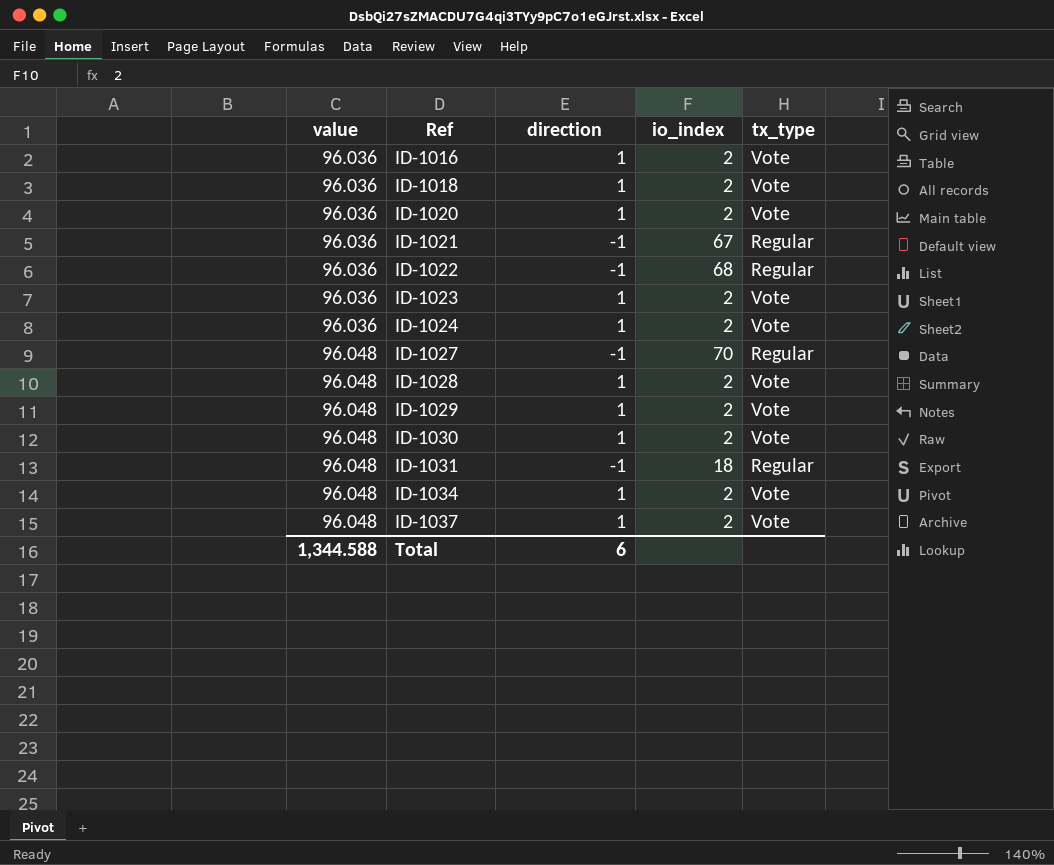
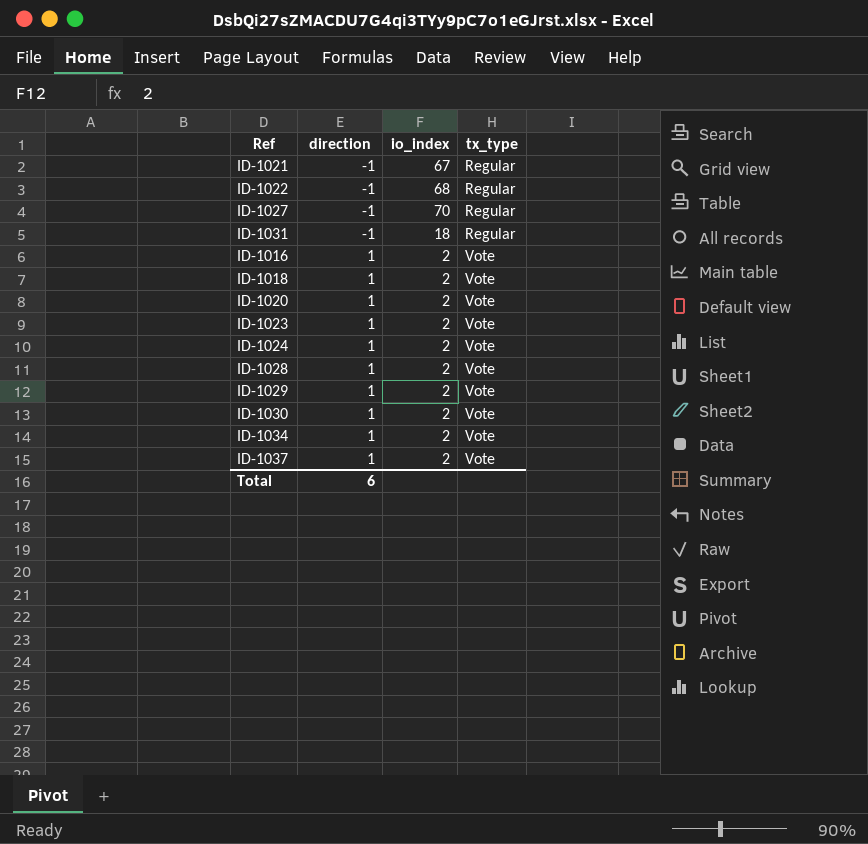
row order: value ascending -> direction ascending
column value | position: 1 -> none

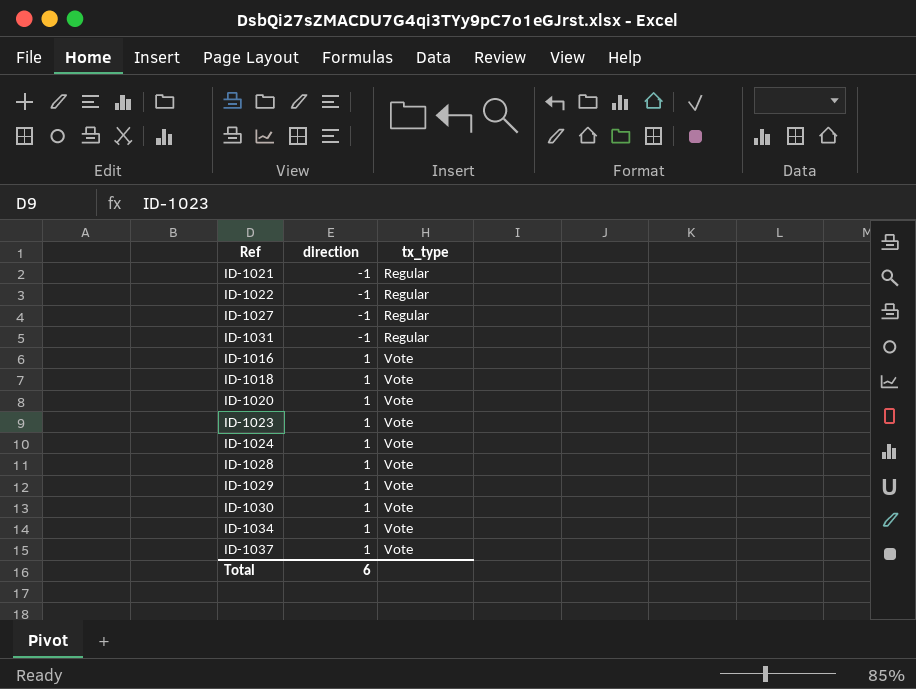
column io_index | position: 3 -> none

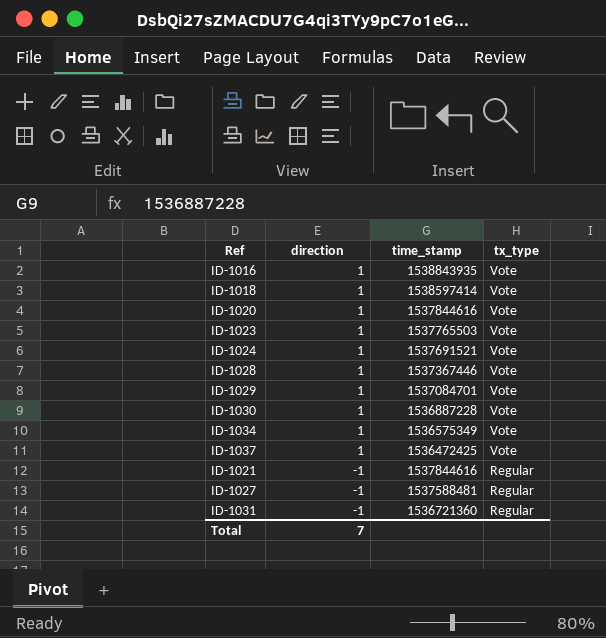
row order: direction ascending -> direction descending
column time_stamp | position: none -> 3
row ID-1022: -1 | Regular -> none
Total | direction: 6 -> 7

